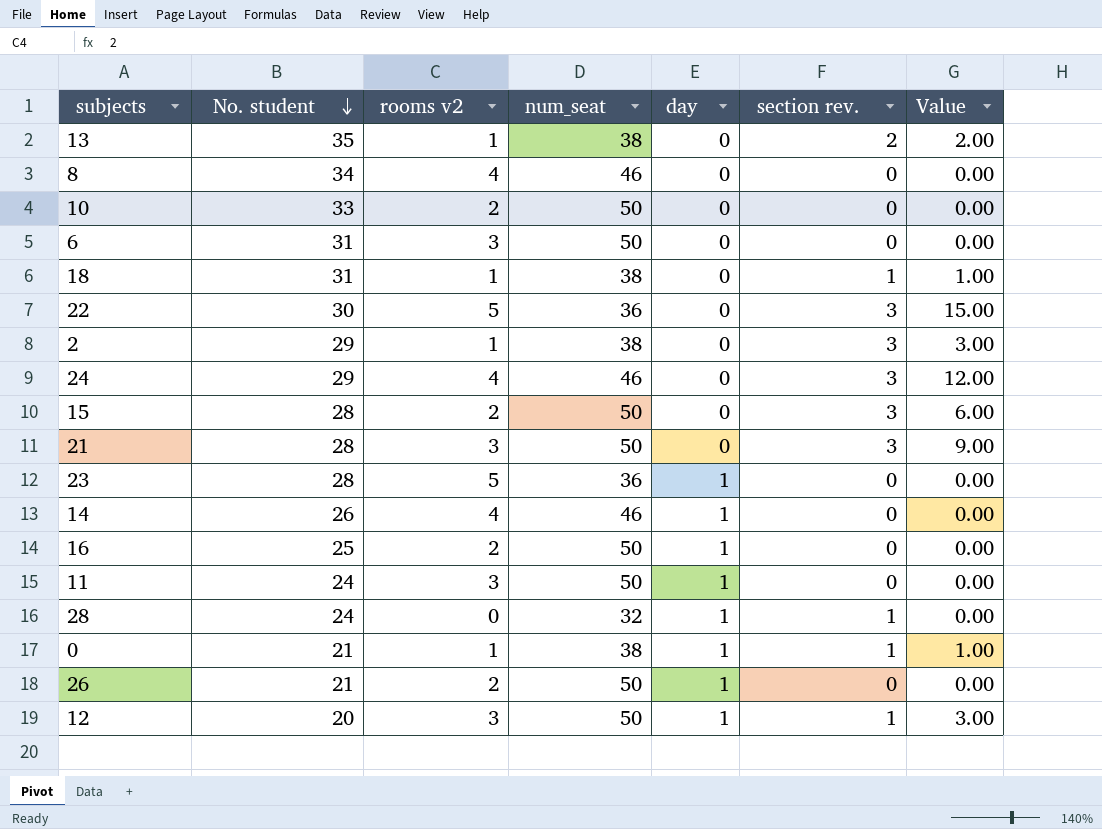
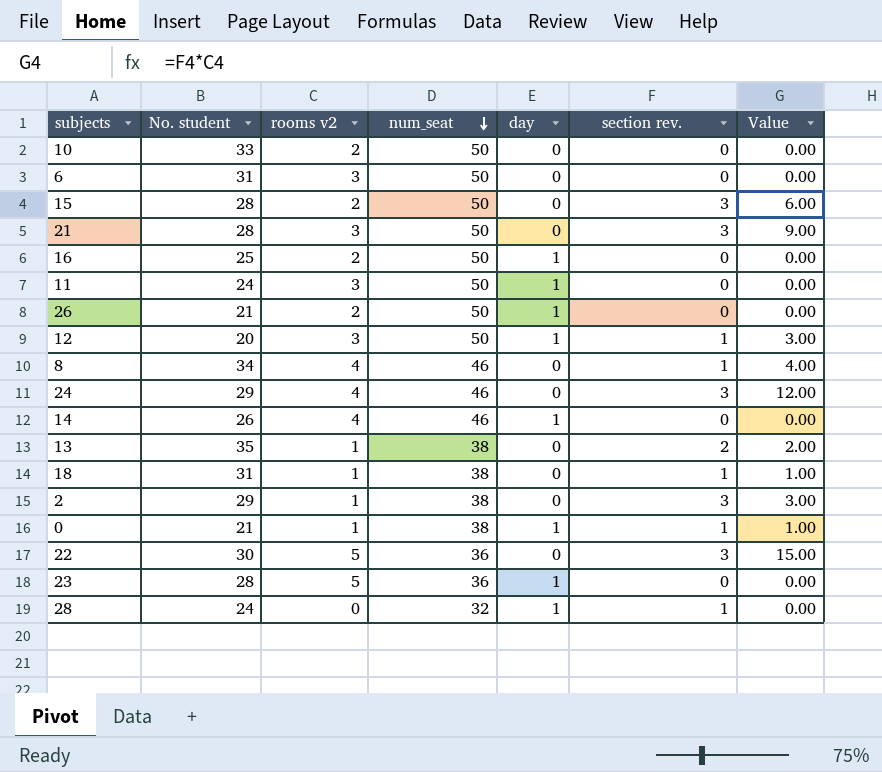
row order: No. student descending -> num_seat descending
8 | section rev.: 0 -> 1
8 | Value: 0.00 -> 4.00

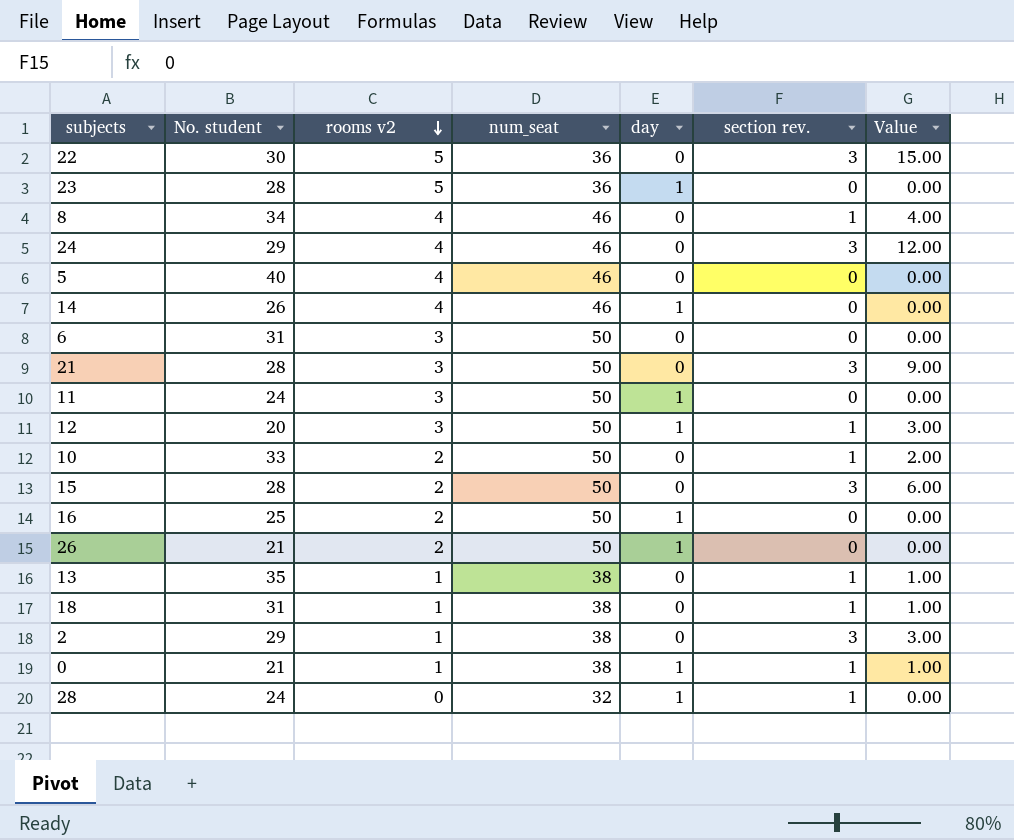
row order: num_seat descending -> rooms v2 descending
row 5: none -> 40 | 4 | 46 | 0 | 0 | 0.00
10 | section rev.: 0 -> 1
10 | Value: 0.00 -> 2.00
13 | section rev.: 2 -> 1
13 | Value: 2.00 -> 1.00

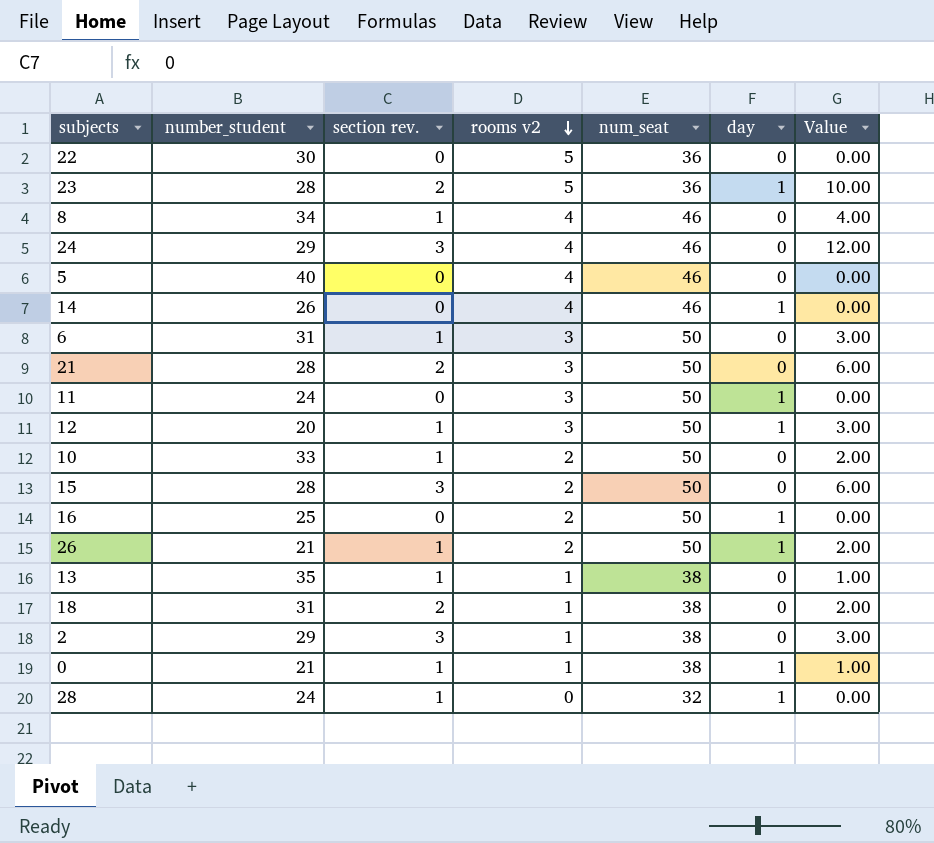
column name: No. student -> number_student
column section rev. | position: 6 -> 3
22 | section rev.: 3 -> 0
22 | Value: 15.00 -> 0.00
23 | section rev.: 0 -> 2
23 | Value: 0.00 -> 10.00
6 | section rev.: 0 -> 1
6 | Value: 0.00 -> 3.00
21 | section rev.: 3 -> 2
21 | Value: 9.00 -> 6.00
26 | section rev.: 0 -> 1
26 | Value: 0.00 -> 2.00
18 | section rev.: 1 -> 2
18 | Value: 1.00 -> 2.00

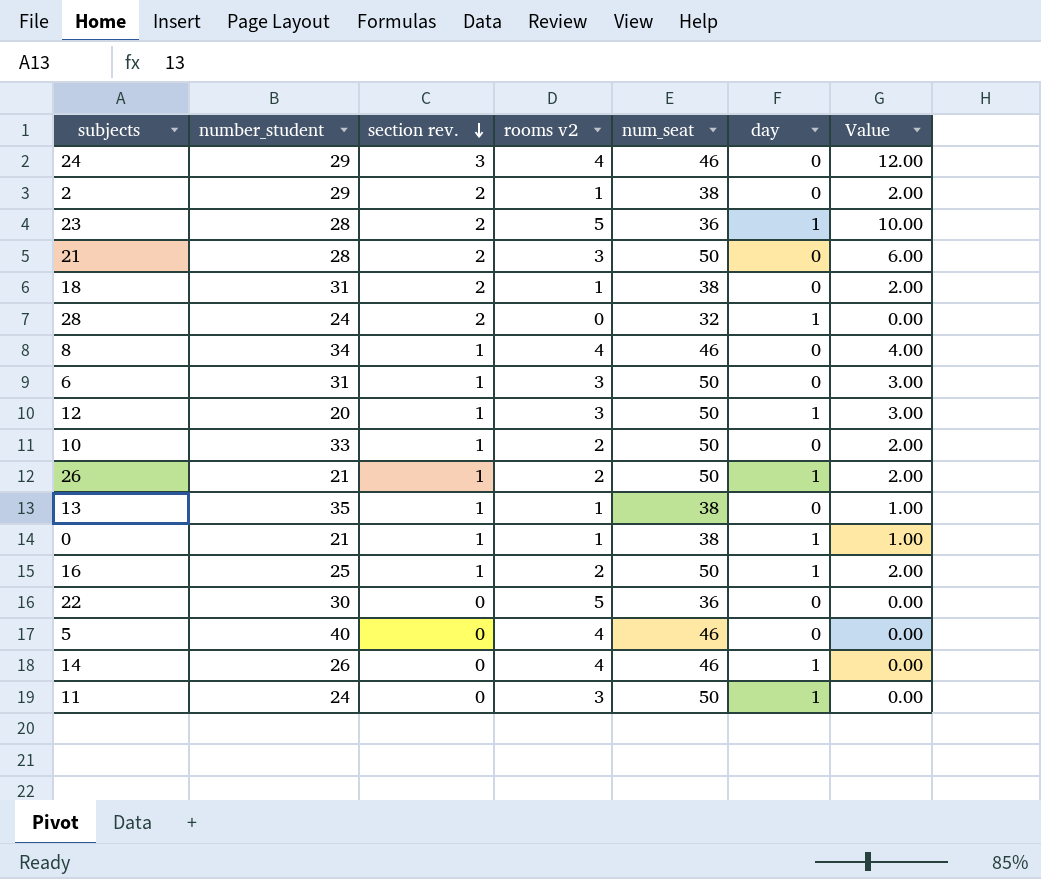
row order: rooms v2 descending -> section rev. descending
row 15: 28 | 3 | 2 | 50 | 0 | 6.00 -> none
2 | section rev.: 3 -> 2
2 | Value: 3.00 -> 2.00
28 | section rev.: 1 -> 2
16 | section rev.: 0 -> 1
16 | Value: 0.00 -> 2.00

